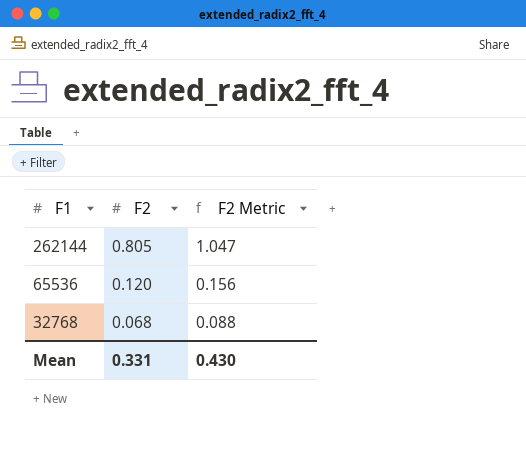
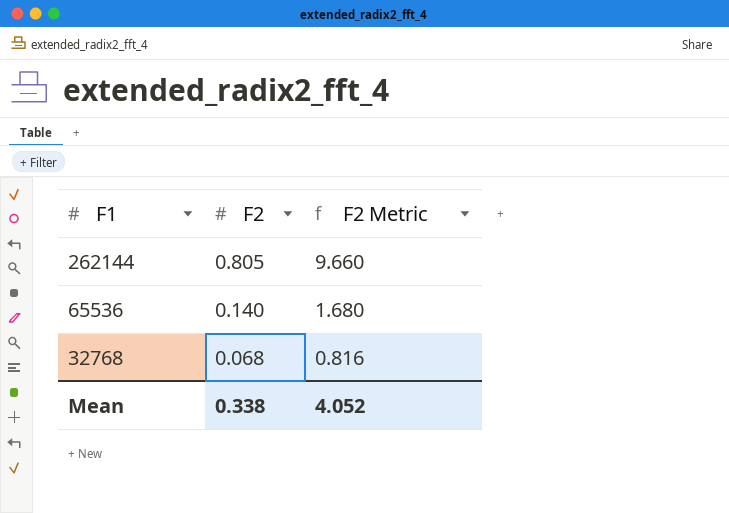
column F2 Metric | formula: [F2] * 1.3 -> [F2] * 12
65536 | F2: 0.120 -> 0.140
Mean | F2: 0.331 -> 0.338
Mean | F2 Metric: 0.430 -> 4.052

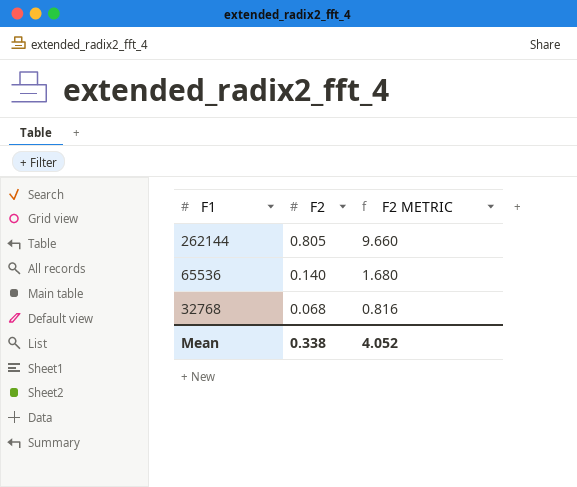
column name: F2 Metric -> F2 METRIC

